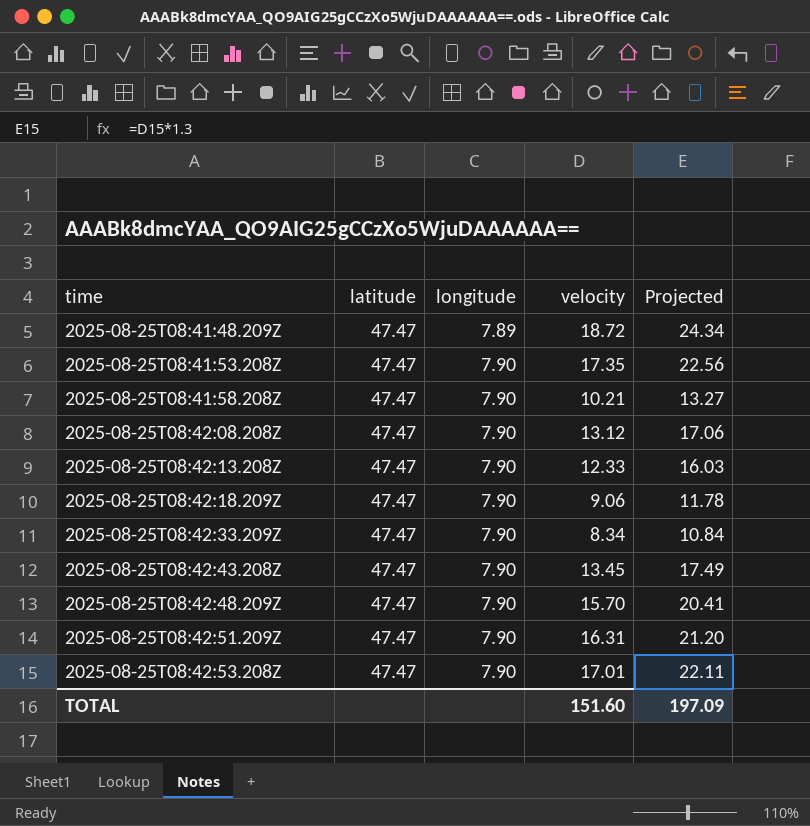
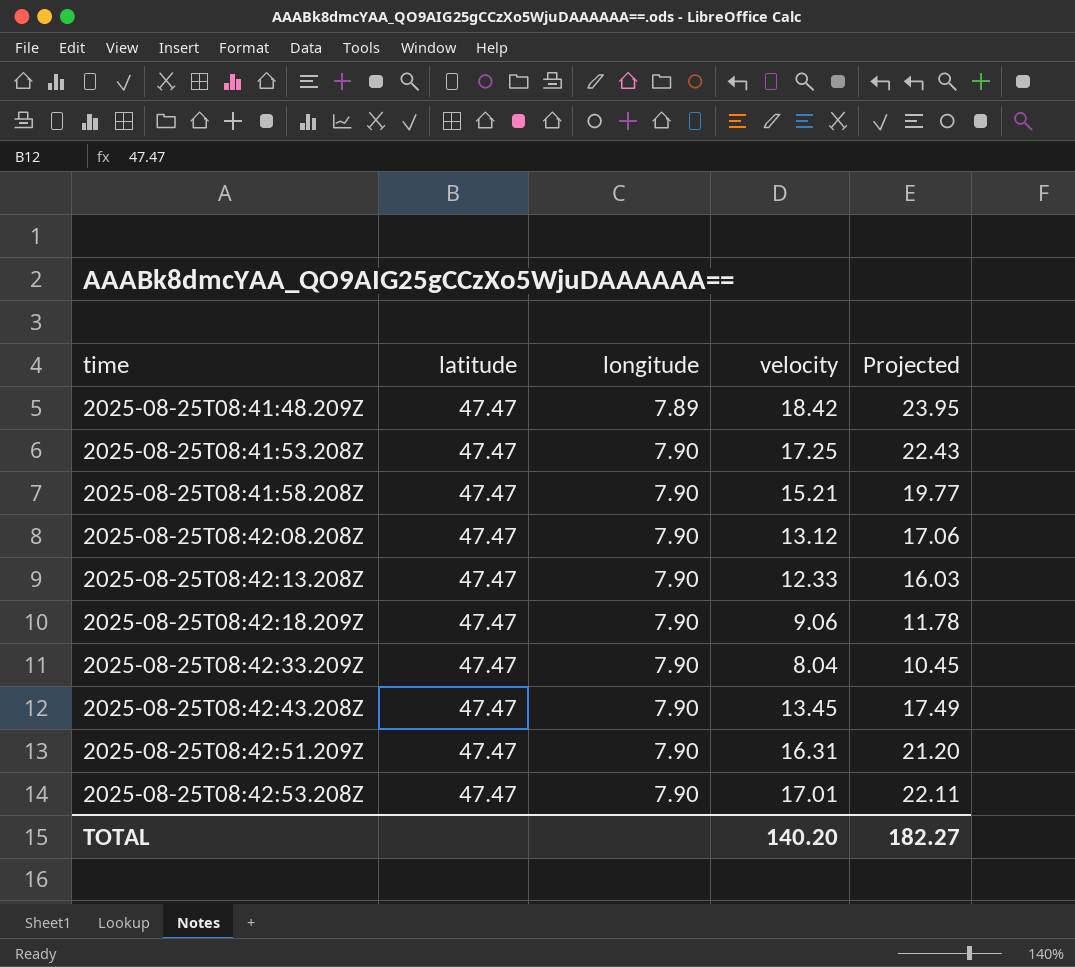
row 2025-08-25T08:42:48.209Z: 47.47 | 7.90 | 15.70 | 20.41 -> none
2025-08-25T08:41:48.209Z | velocity: 18.72 -> 18.42
2025-08-25T08:41:48.209Z | Projected: 24.34 -> 23.95
2025-08-25T08:41:53.208Z | velocity: 17.35 -> 17.25
2025-08-25T08:41:53.208Z | Projected: 22.56 -> 22.43
2025-08-25T08:41:58.208Z | velocity: 10.21 -> 15.21
2025-08-25T08:41:58.208Z | Projected: 13.27 -> 19.77
2025-08-25T08:42:33.209Z | velocity: 8.34 -> 8.04
2025-08-25T08:42:33.209Z | Projected: 10.84 -> 10.45
TOTAL | velocity: 151.60 -> 140.20
TOTAL | Projected: 197.09 -> 182.27

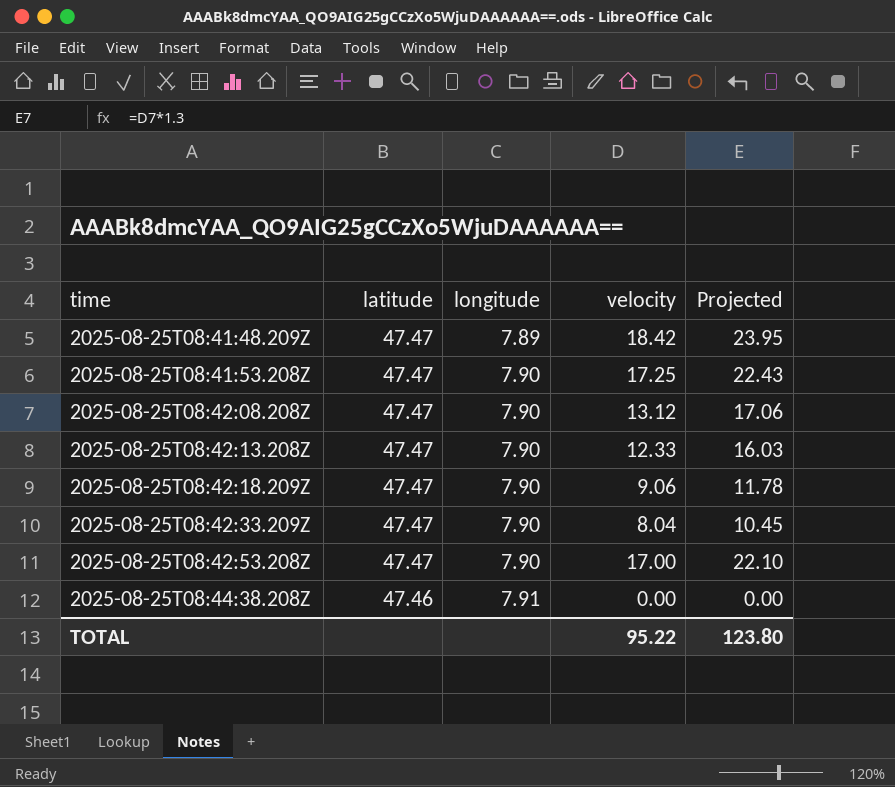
row 2025-08-25T08:41:58.208Z: 47.47 | 7.90 | 15.21 | 19.77 -> none
row 2025-08-25T08:42:43.208Z: 47.47 | 7.90 | 13.45 | 17.49 -> none
row 2025-08-25T08:42:51.209Z: 47.47 | 7.90 | 16.31 | 21.20 -> none
2025-08-25T08:42:53.208Z | velocity: 17.01 -> 17.00
2025-08-25T08:42:53.208Z | Projected: 22.11 -> 22.10
row 2025-08-25T08:44:38.208Z: none -> 47.46 | 7.91 | 0.00 | 0.00
TOTAL | velocity: 140.20 -> 95.22
TOTAL | Projected: 182.27 -> 123.80

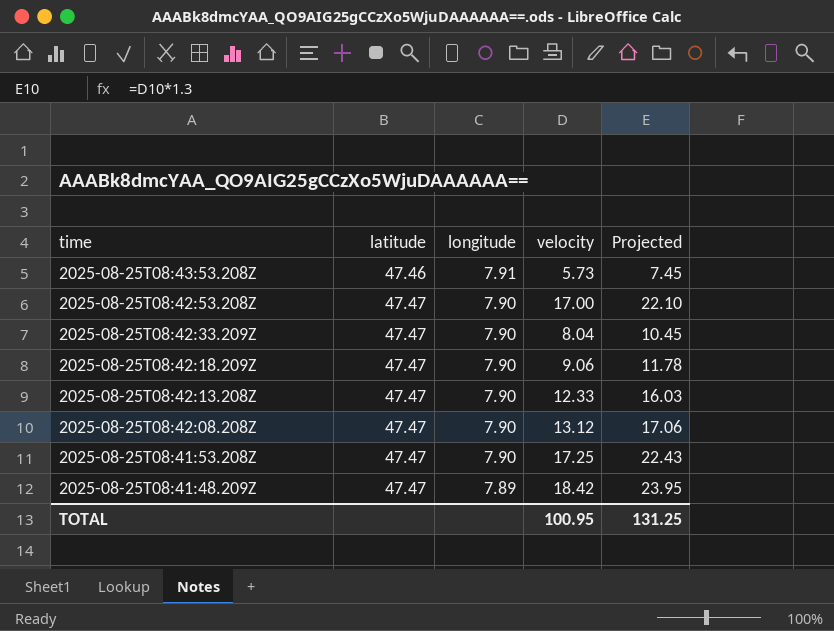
row order: time ascending -> time descending
row 2025-08-25T08:44:38.208Z: 47.46 | 7.91 | 0.00 | 0.00 -> none
row 2025-08-25T08:43:53.208Z: none -> 47.46 | 7.91 | 5.73 | 7.45
TOTAL | velocity: 95.22 -> 100.95
TOTAL | Projected: 123.80 -> 131.25

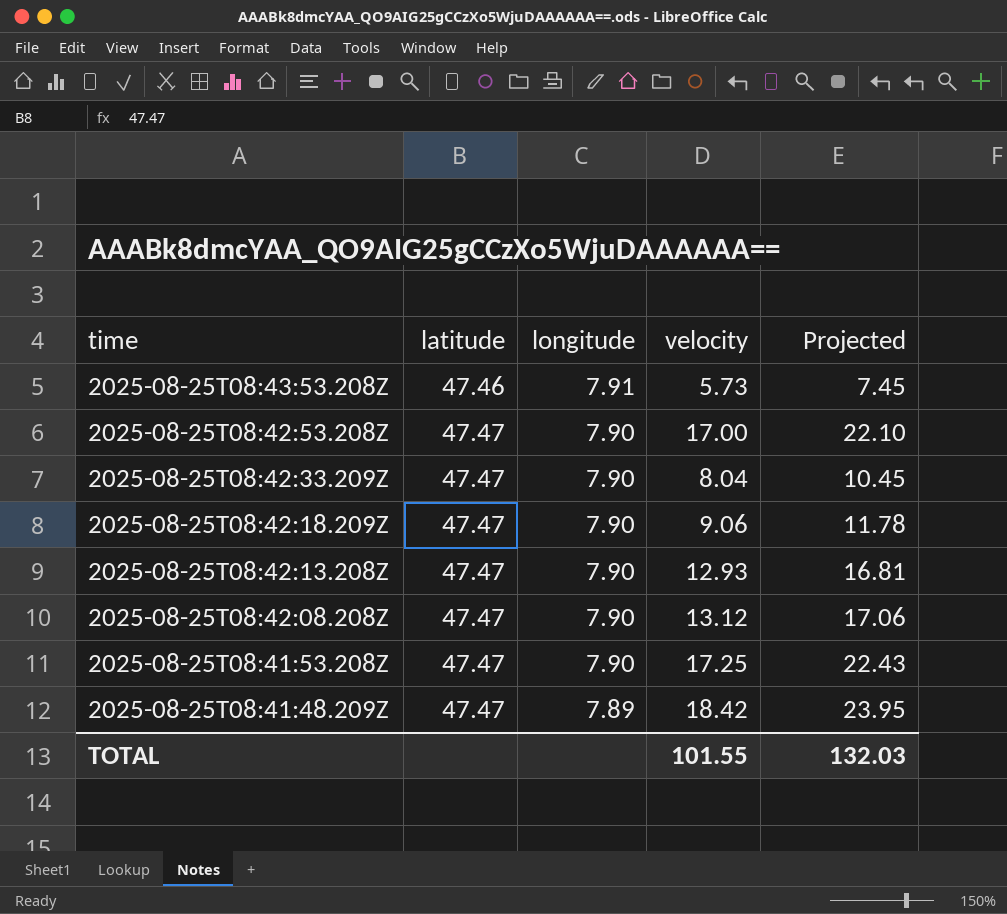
2025-08-25T08:42:13.208Z | velocity: 12.33 -> 12.93
2025-08-25T08:42:13.208Z | Projected: 16.03 -> 16.81
TOTAL | velocity: 100.95 -> 101.55
TOTAL | Projected: 131.25 -> 132.03

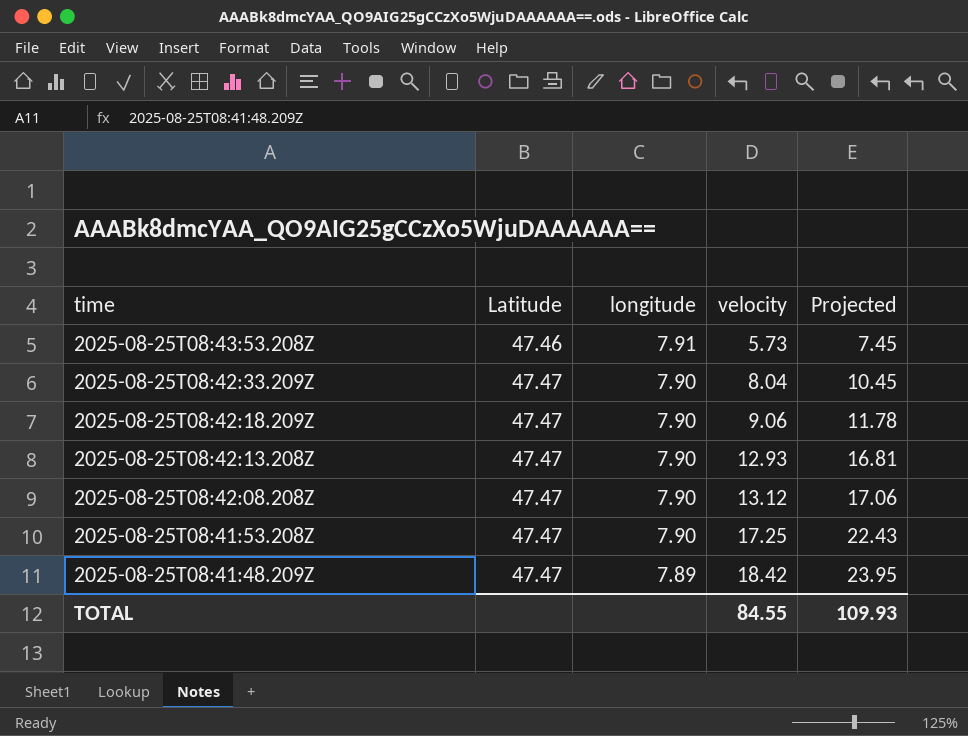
column name: latitude -> Latitude
row 2025-08-25T08:42:53.208Z: 47.47 | 7.90 | 17.00 | 22.10 -> none
TOTAL | velocity: 101.55 -> 84.55
TOTAL | Projected: 132.03 -> 109.93

